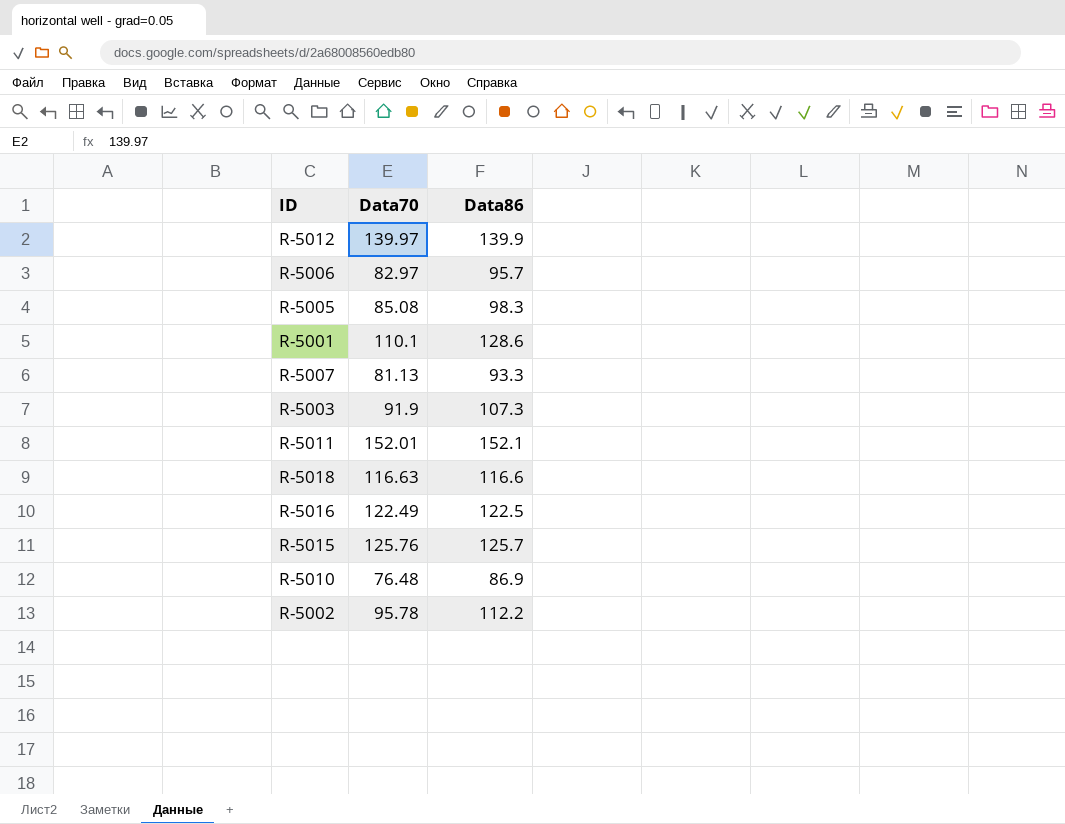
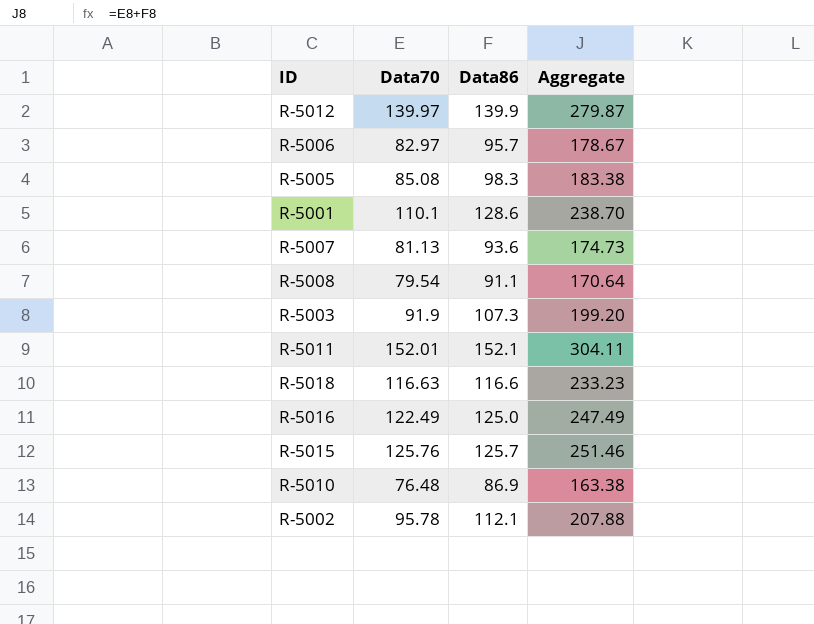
column Aggregate | formula: none -> [Data70] + [Data86]
R-5007 | Data86: 93.3 -> 93.6
row R-5008: none -> 79.54 | 91.1 | 170.64
R-5016 | Data86: 122.5 -> 125.0
R-5002 | Data86: 112.2 -> 112.1

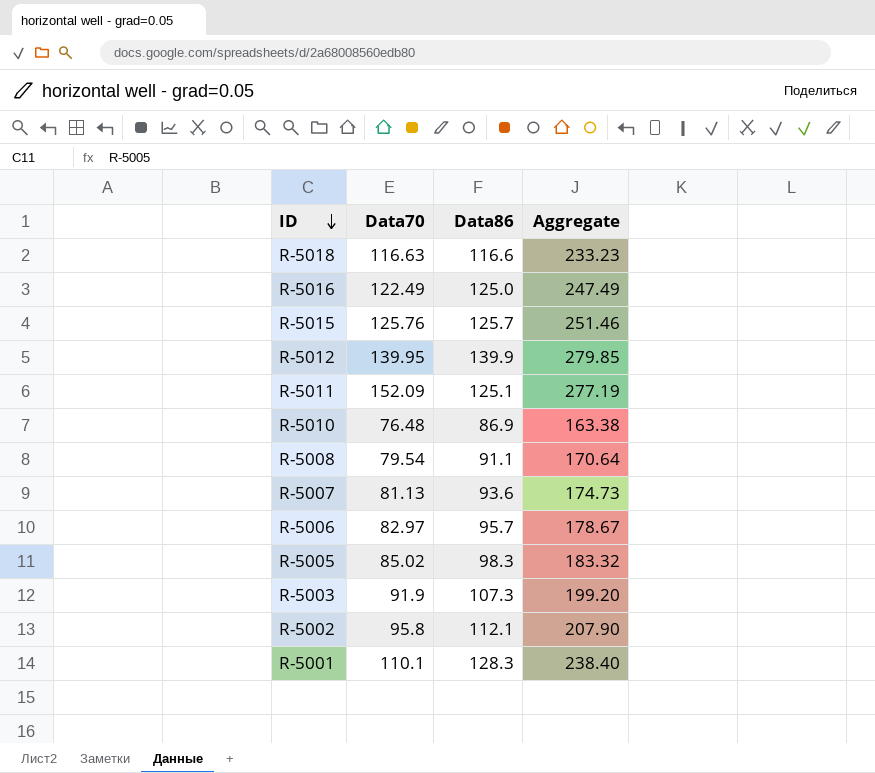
row order: none -> ID descending
R-5012 | Data70: 139.97 -> 139.95
R-5012 | Aggregate: 279.87 -> 279.85
R-5011 | Data70: 152.01 -> 152.09
R-5011 | Data86: 152.1 -> 125.1
R-5011 | Aggregate: 304.11 -> 277.19
R-5005 | Data70: 85.08 -> 85.02
R-5005 | Aggregate: 183.38 -> 183.32
R-5002 | Data70: 95.78 -> 95.8
R-5002 | Aggregate: 207.88 -> 207.90
R-5001 | Data86: 128.6 -> 128.3
R-5001 | Aggregate: 238.70 -> 238.40

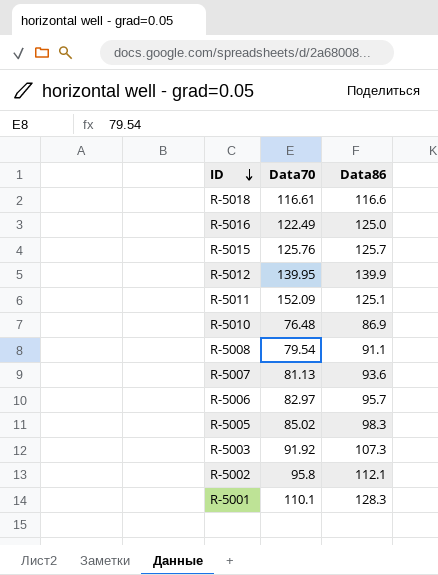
column Aggregate | formula: [Data70] + [Data86] -> none
R-5018 | Data70: 116.63 -> 116.61
R-5003 | Data70: 91.9 -> 91.92

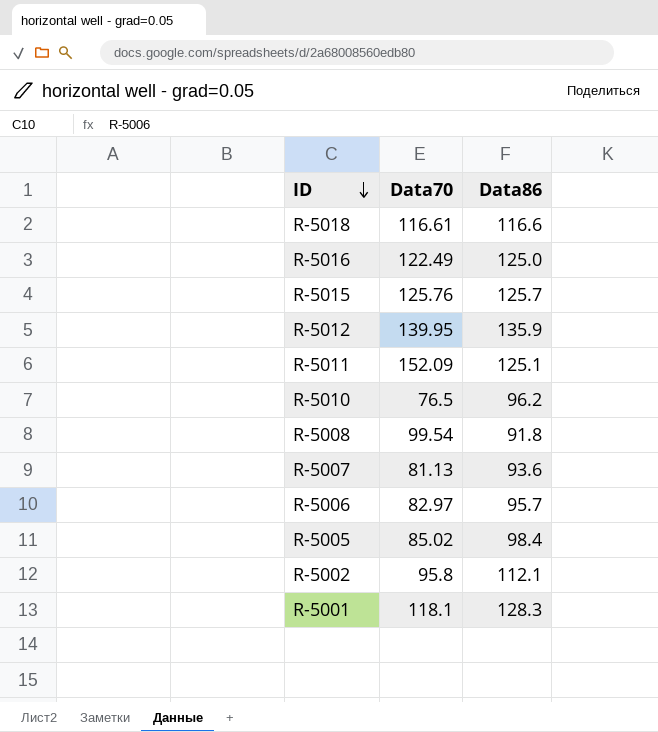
row R-5003: 91.92 | 107.3 -> none
R-5012 | Data86: 139.9 -> 135.9
R-5010 | Data70: 76.48 -> 76.5
R-5010 | Data86: 86.9 -> 96.2
R-5008 | Data70: 79.54 -> 99.54
R-5008 | Data86: 91.1 -> 91.8
R-5005 | Data86: 98.3 -> 98.4
R-5001 | Data70: 110.1 -> 118.1

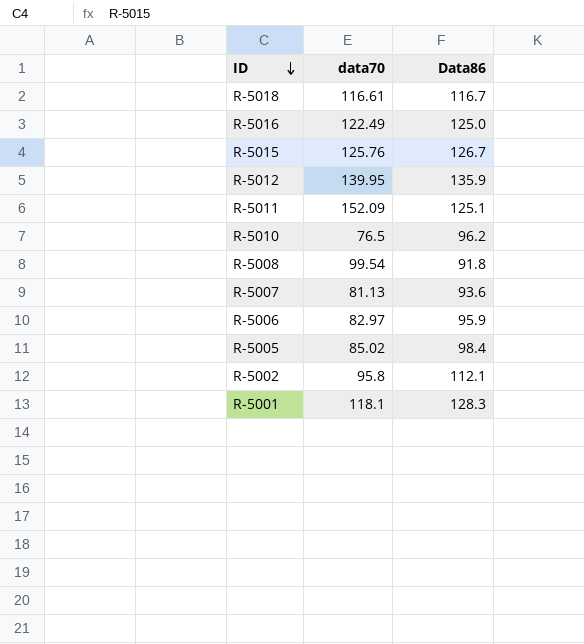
column name: Data70 -> data70
R-5018 | Data86: 116.6 -> 116.7
R-5015 | Data86: 125.7 -> 126.7
R-5006 | Data86: 95.7 -> 95.9

